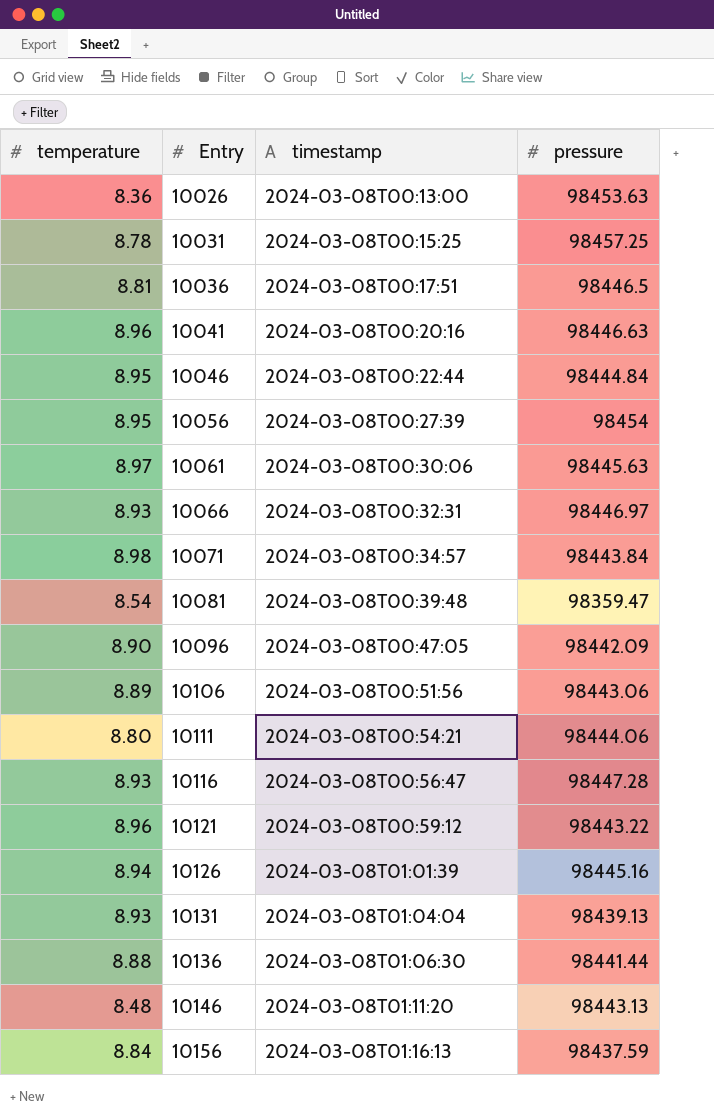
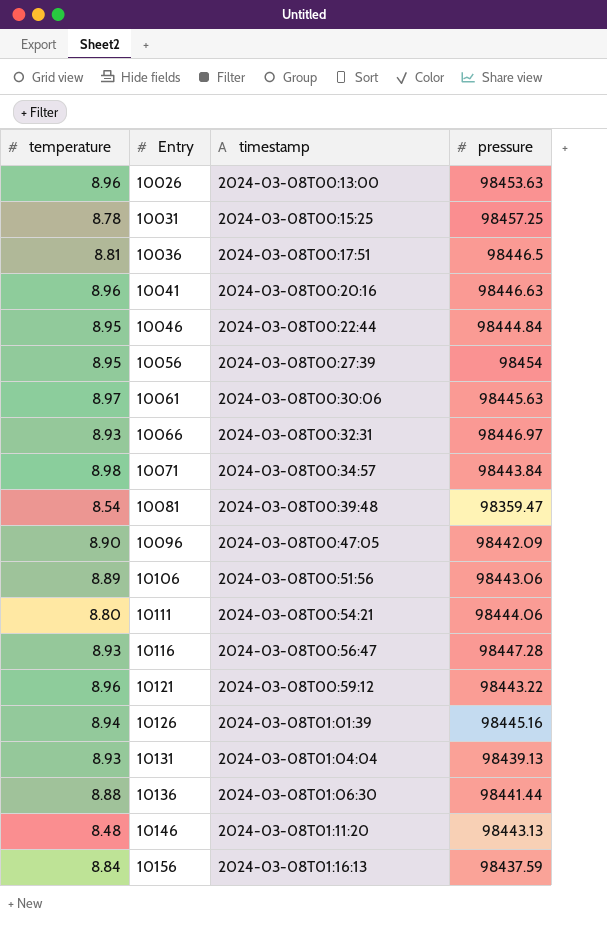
10026 | temperature: 8.36 -> 8.96

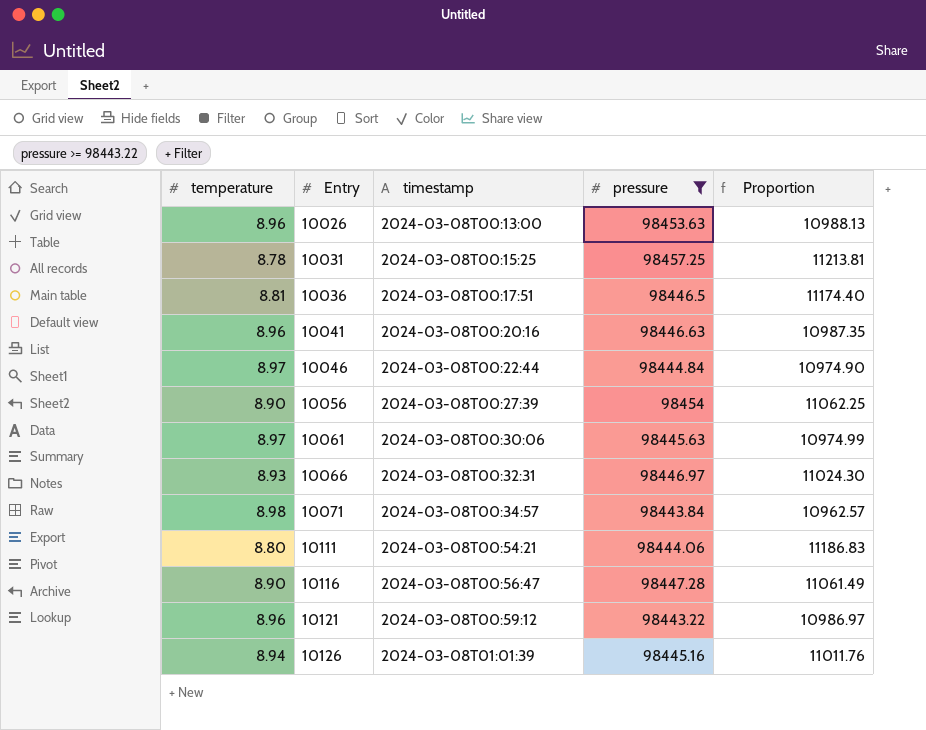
filter: none -> pressure >= 98443.22
column Proportion | formula: none -> [pressure] / [temperature]
10046 | temperature: 8.95 -> 8.97
10056 | temperature: 8.95 -> 8.90
10116 | temperature: 8.93 -> 8.90

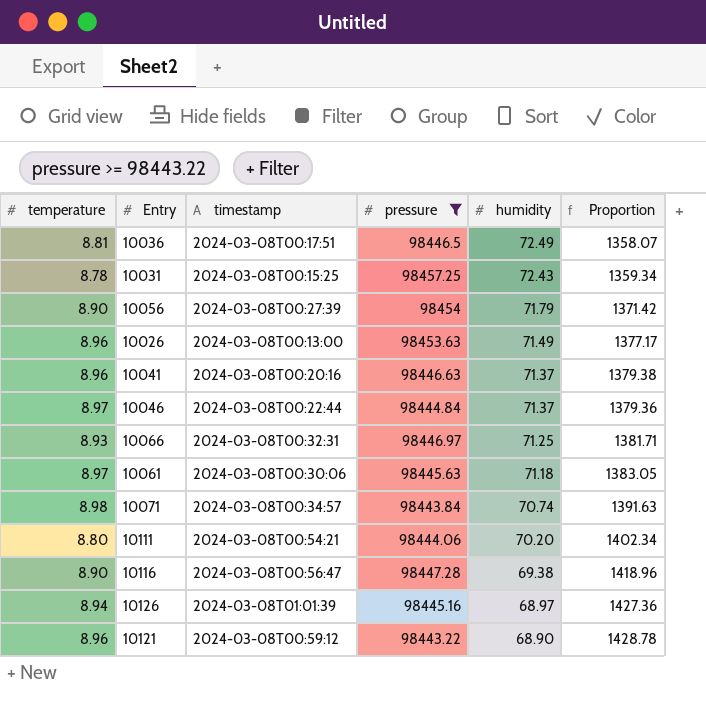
row order: Entry ascending -> humidity descending
column humidity | position: none -> 5
column Proportion | formula: [pressure] / [temperature] -> [pressure] / [humidity]

